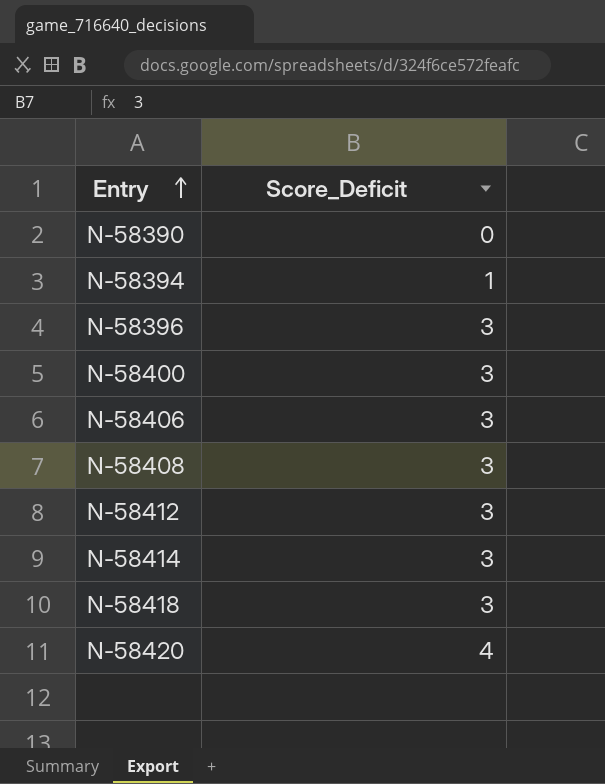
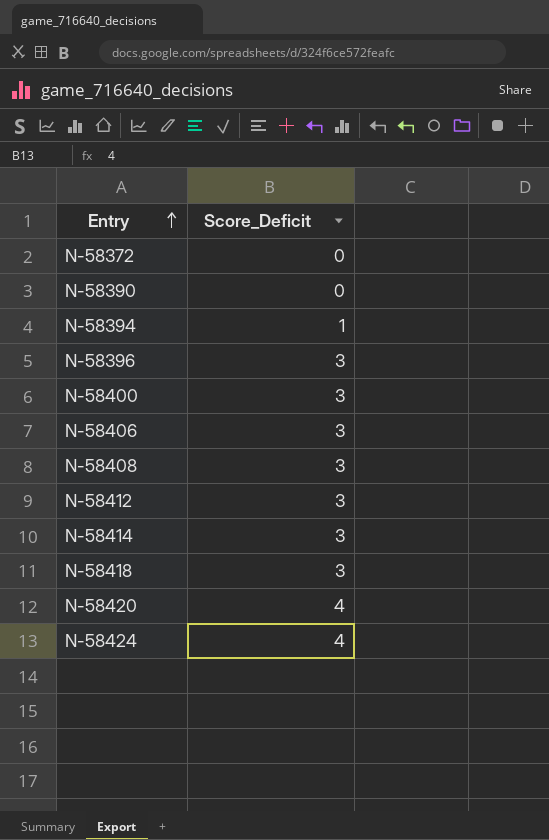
row N-58372: none -> 0
row N-58424: none -> 4

